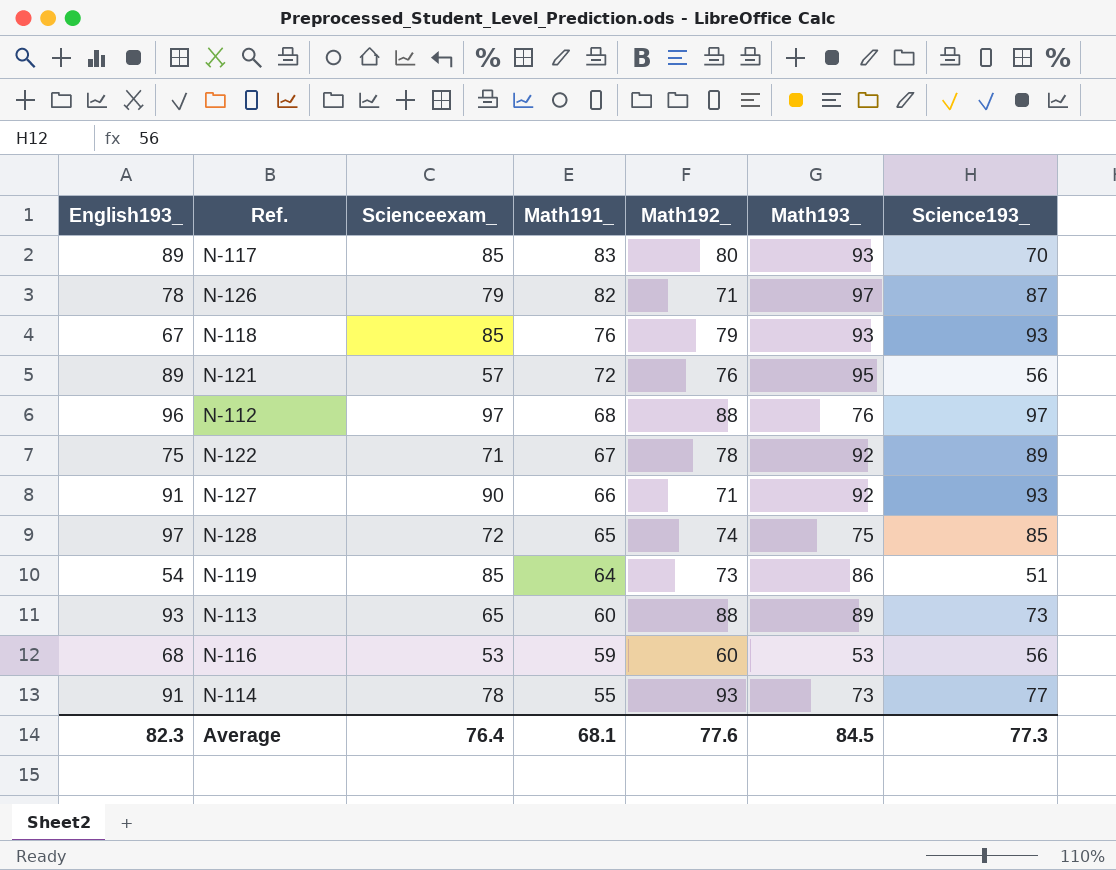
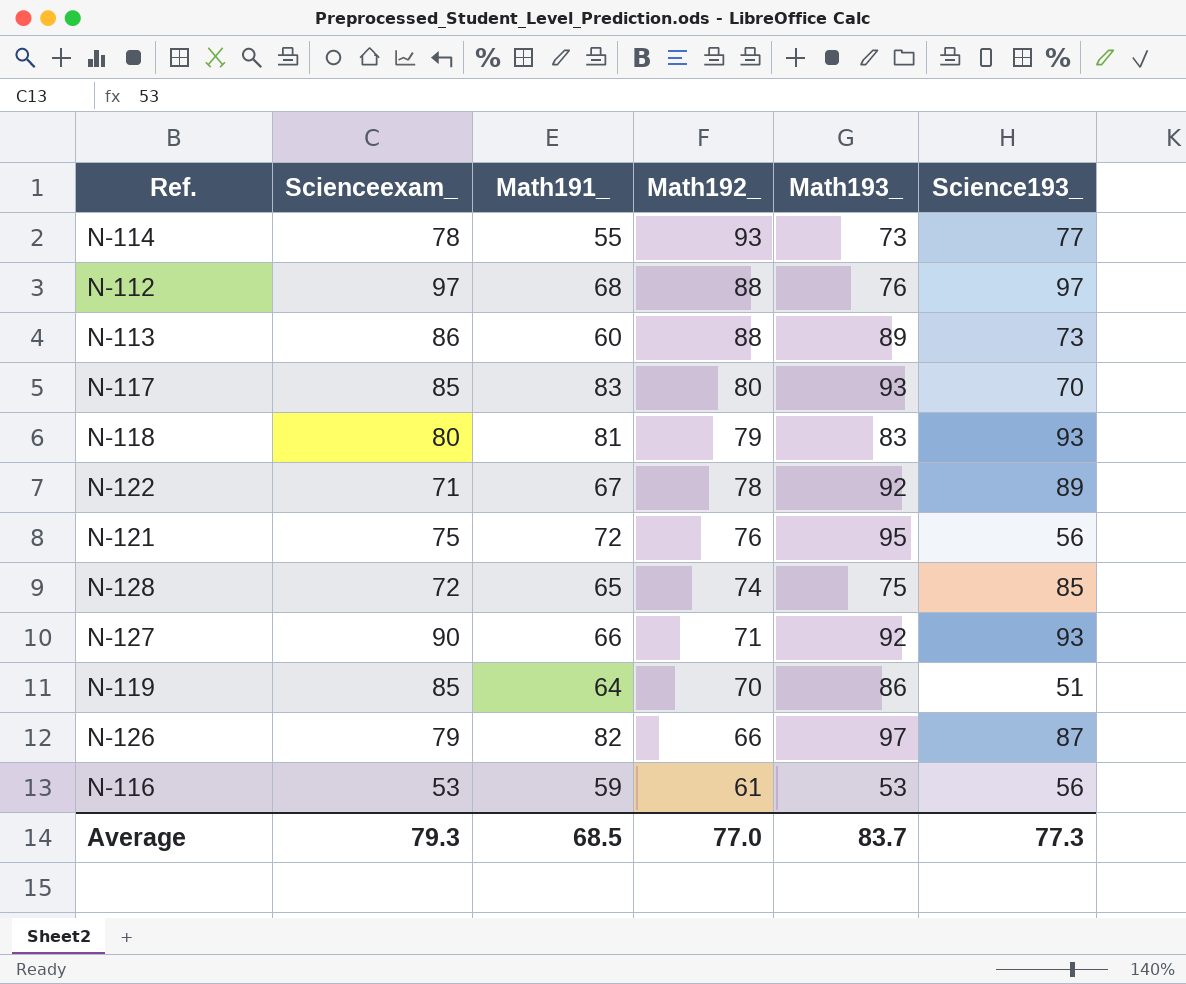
row order: Math191_ descending -> Math192_ descending
column English193_ | position: 1 -> none
N-113 | Scienceexam_: 65 -> 86
N-118 | Scienceexam_: 85 -> 80
N-118 | Math191_: 76 -> 81
N-118 | Math193_: 93 -> 83
N-121 | Scienceexam_: 57 -> 75
N-119 | Math192_: 73 -> 70
N-126 | Math192_: 71 -> 66
N-116 | Math192_: 60 -> 61
Average | Scienceexam_: 76.4 -> 79.3
Average | Math191_: 68.1 -> 68.5
Average | Math192_: 77.6 -> 77.0
Average | Math193_: 84.5 -> 83.7

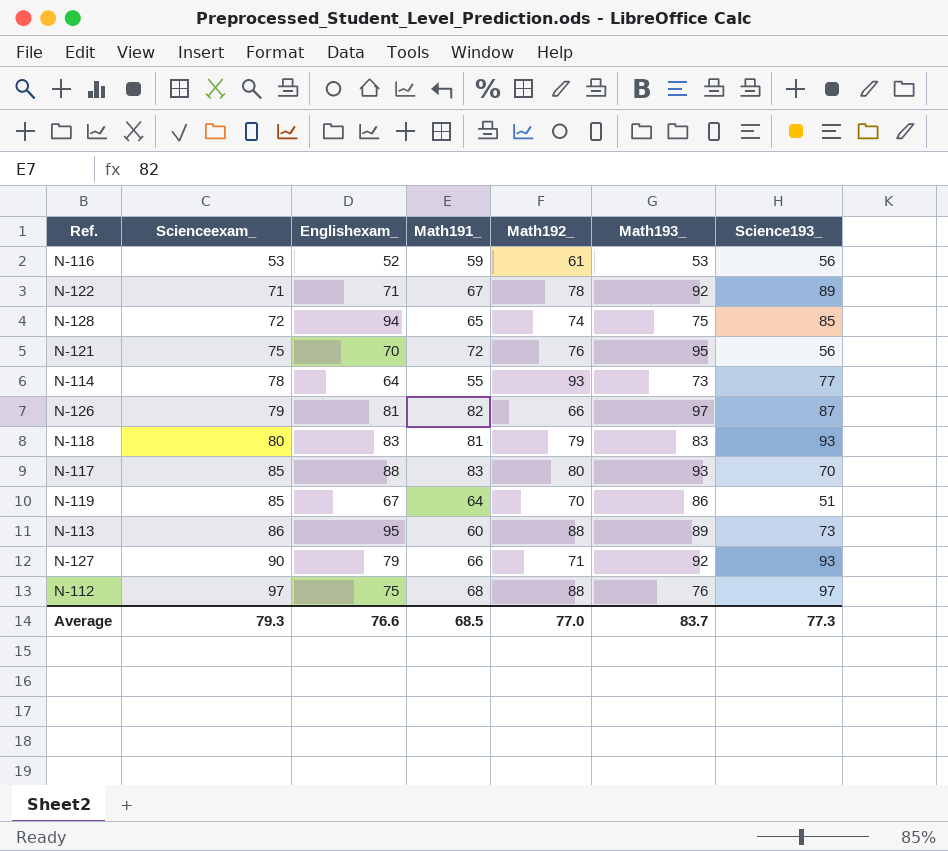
row order: Math192_ descending -> Scienceexam_ ascending
column Englishexam_ | position: none -> 3

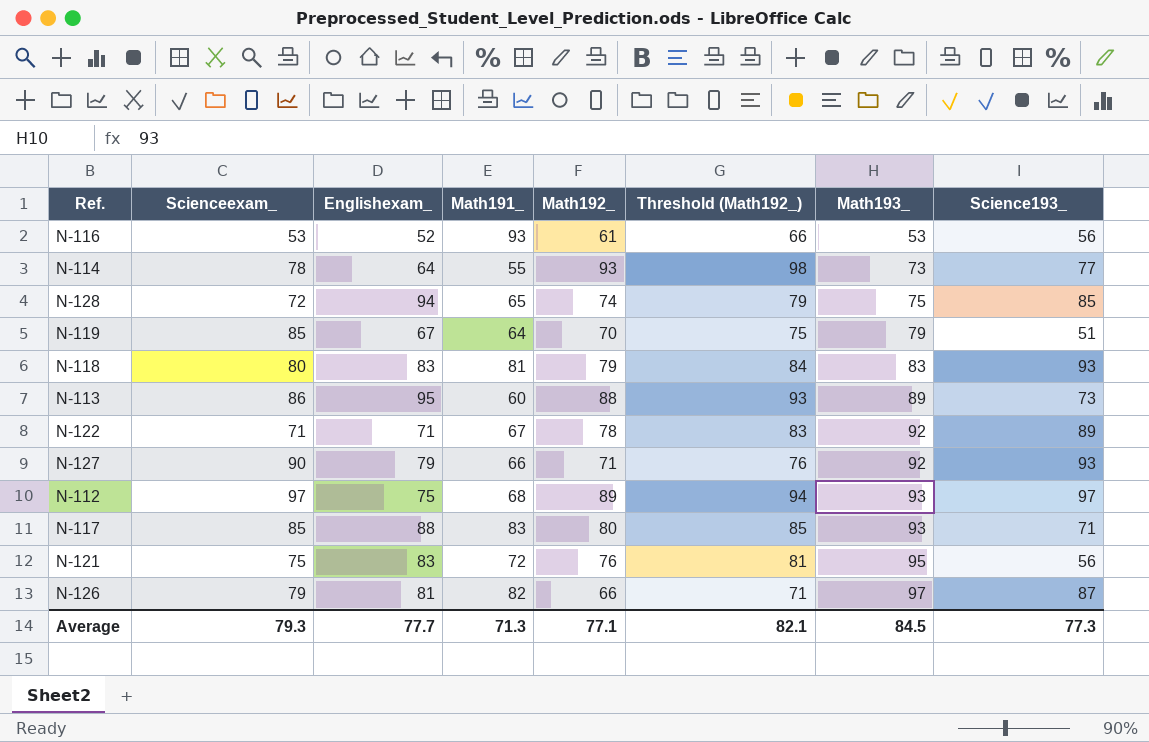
row order: Scienceexam_ ascending -> Math193_ ascending
column Threshold (Math192_) | formula: none -> [Math192_] + 5
N-116 | Math191_: 59 -> 93
N-119 | Math193_: 86 -> 79
N-112 | Math192_: 88 -> 89
N-112 | Math193_: 76 -> 93
N-117 | Science193_: 70 -> 71
N-121 | Englishexam_: 70 -> 83
Average | Englishexam_: 76.6 -> 77.7
Average | Math191_: 68.5 -> 71.3
Average | Math192_: 77.0 -> 77.1
Average | Math193_: 83.7 -> 84.5

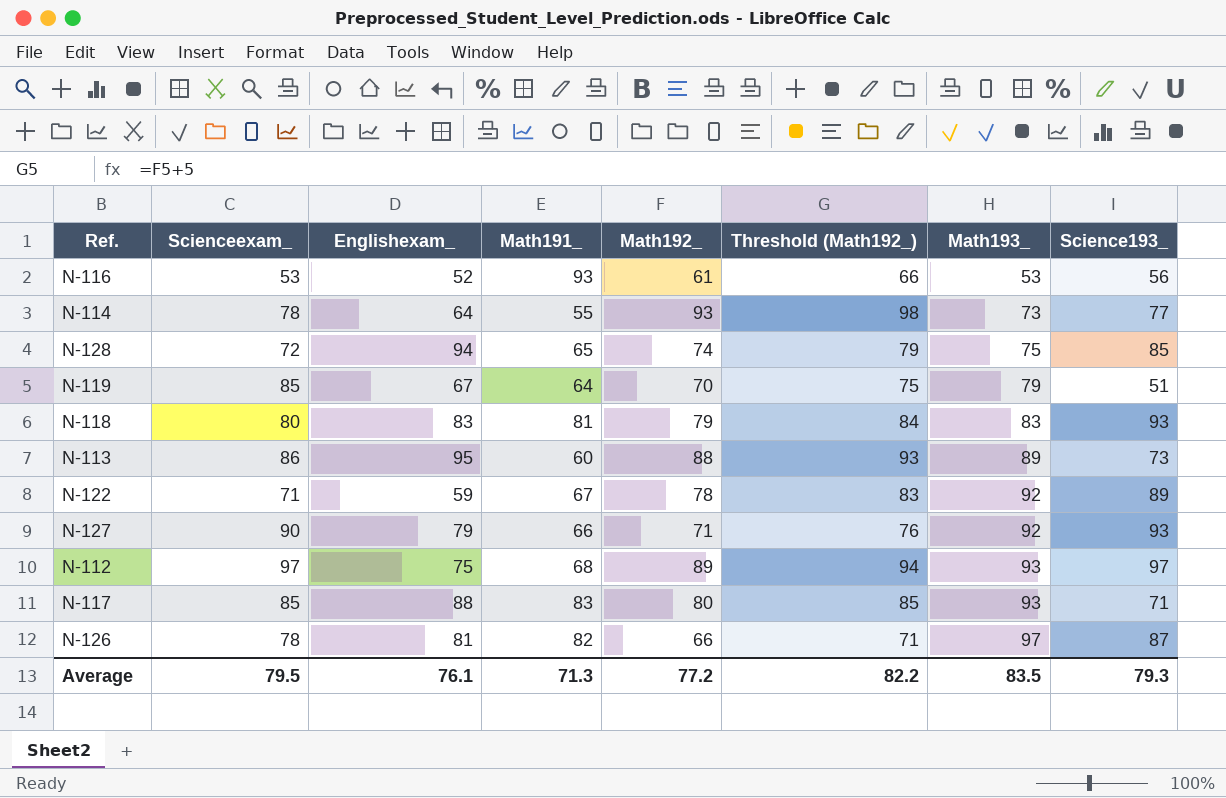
row N-121: 75 | 83 | 72 | 76 | 81 | 95 | 56 -> none
N-122 | Englishexam_: 71 -> 59
N-126 | Scienceexam_: 79 -> 78
Average | Scienceexam_: 79.3 -> 79.5
Average | Englishexam_: 77.7 -> 76.1
Average | Math192_: 77.1 -> 77.2
Average | Threshold (Math192_): 82.1 -> 82.2
Average | Math193_: 84.5 -> 83.5
Average | Science193_: 77.3 -> 79.3

